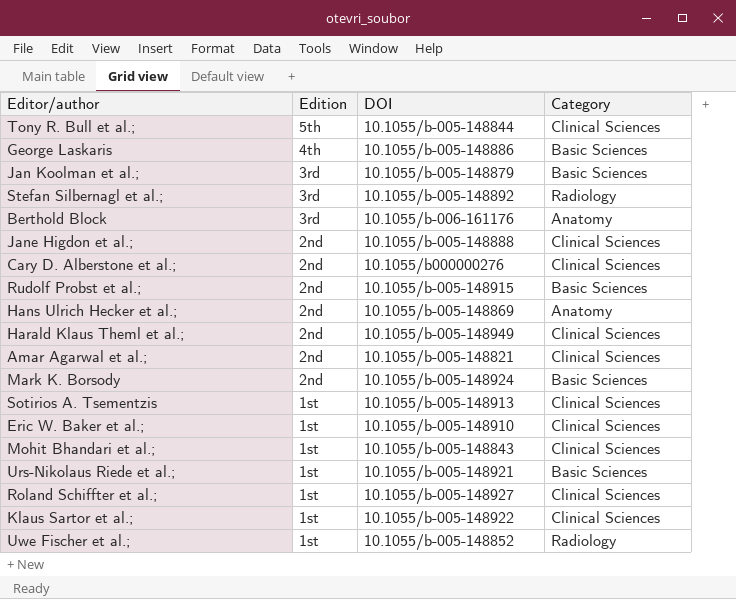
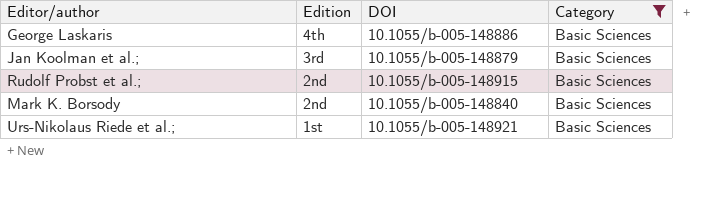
filter: none -> Category = Basic Sciences
Mark K. Borsody | DOI: 10.1055/b-005-148924 -> 10.1055/b-005-148840

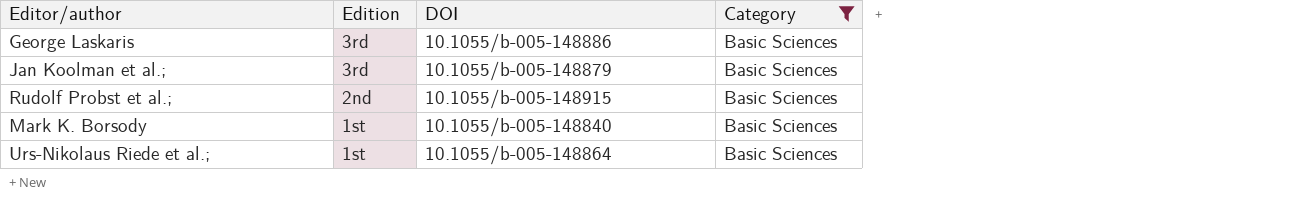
George Laskaris | Edition: 4th -> 3rd
Mark K. Borsody | Edition: 2nd -> 1st
Urs-Nikolaus Riede et al.; | DOI: 10.1055/b-005-148921 -> 10.1055/b-005-148864

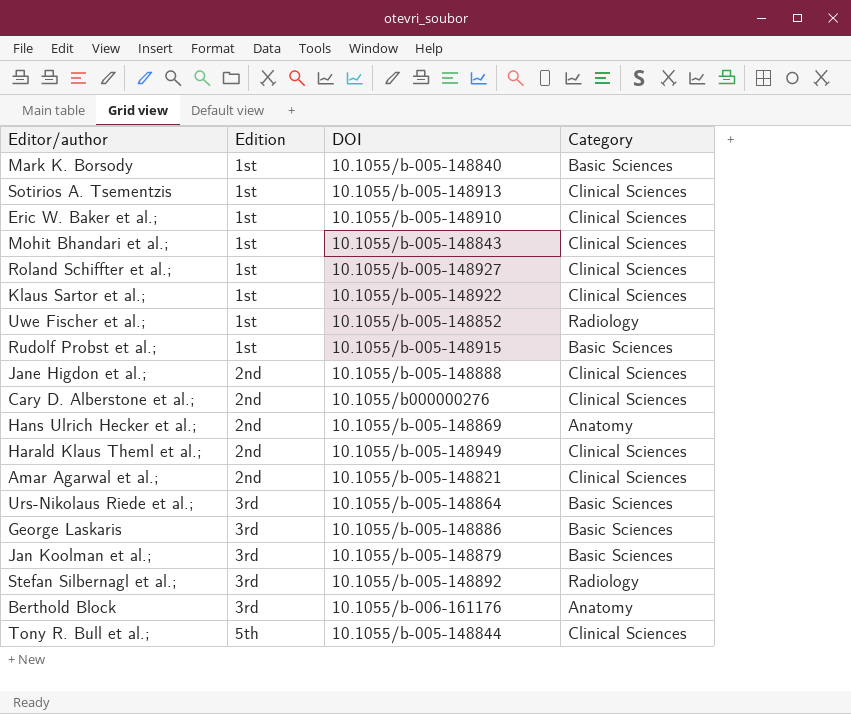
filter: Category = Basic Sciences -> none
row order: Edition descending -> Edition ascending
Rudolf Probst et al.; | Edition: 2nd -> 1st
Urs-Nikolaus Riede et al.; | Edition: 1st -> 3rd

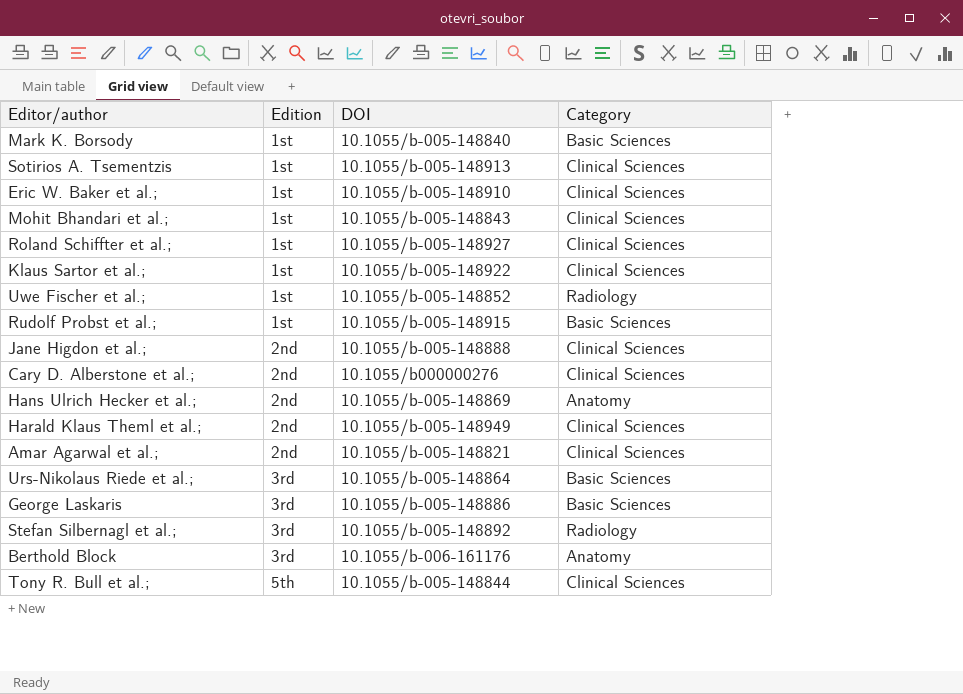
row Jan Koolman et al.;: 3rd | 10.1055/b-005-148879 | Basic Sciences -> none

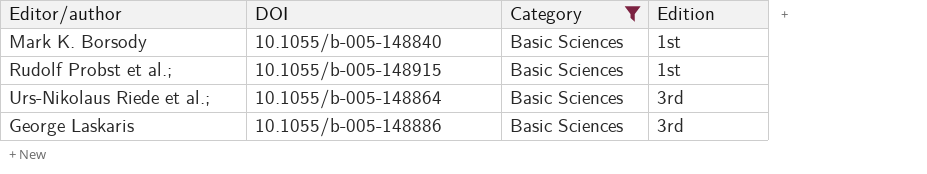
filter: none -> Category = Basic Sciences
column Edition | position: 2 -> 4

